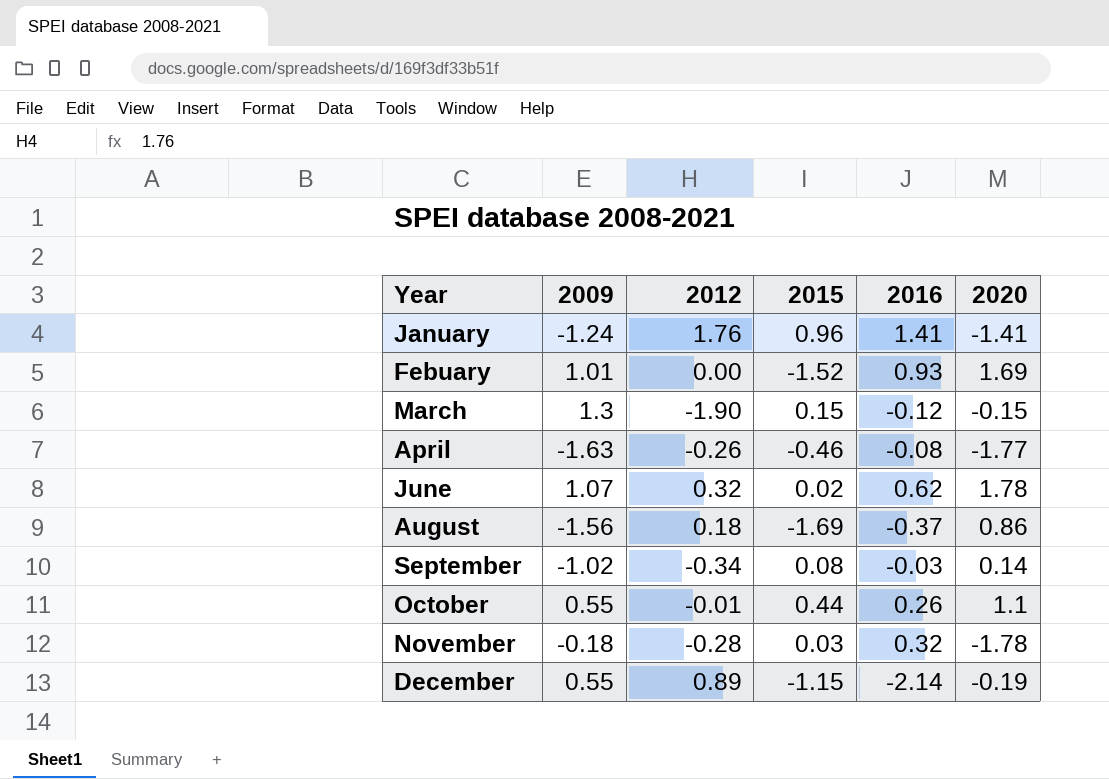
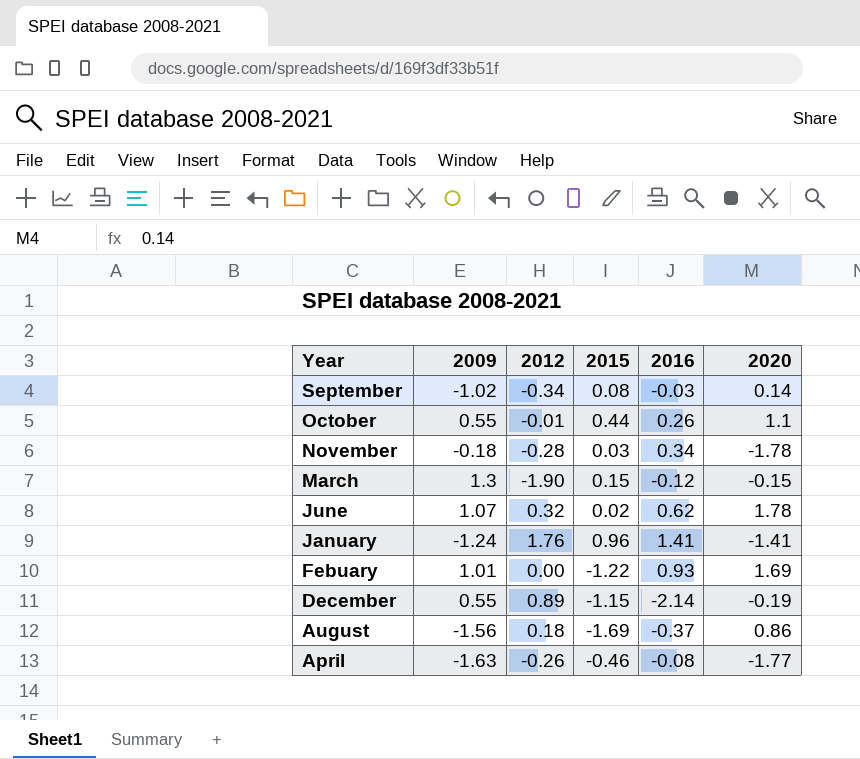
row order: none -> Year descending
November | 2016: 0.32 -> 0.34
Febuary | 2015: -1.52 -> -1.22

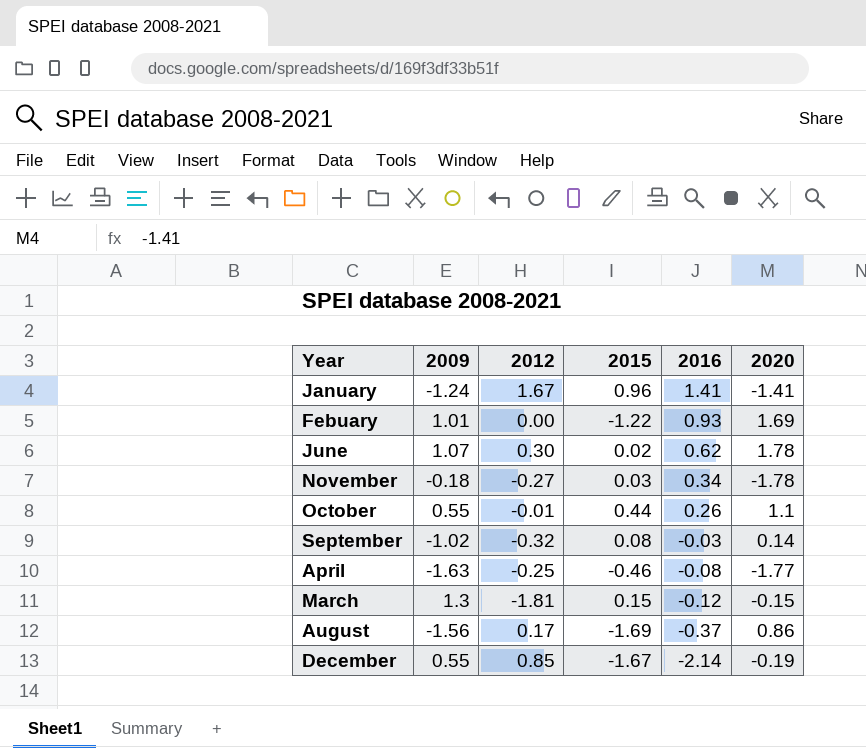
row order: Year descending -> 2016 descending
January | 2012: 1.76 -> 1.67
June | 2012: 0.32 -> 0.30
November | 2012: -0.28 -> -0.27
September | 2012: -0.34 -> -0.32
April | 2012: -0.26 -> -0.25
March | 2012: -1.90 -> -1.81
August | 2012: 0.18 -> 0.17
December | 2012: 0.89 -> 0.85
December | 2015: -1.15 -> -1.67

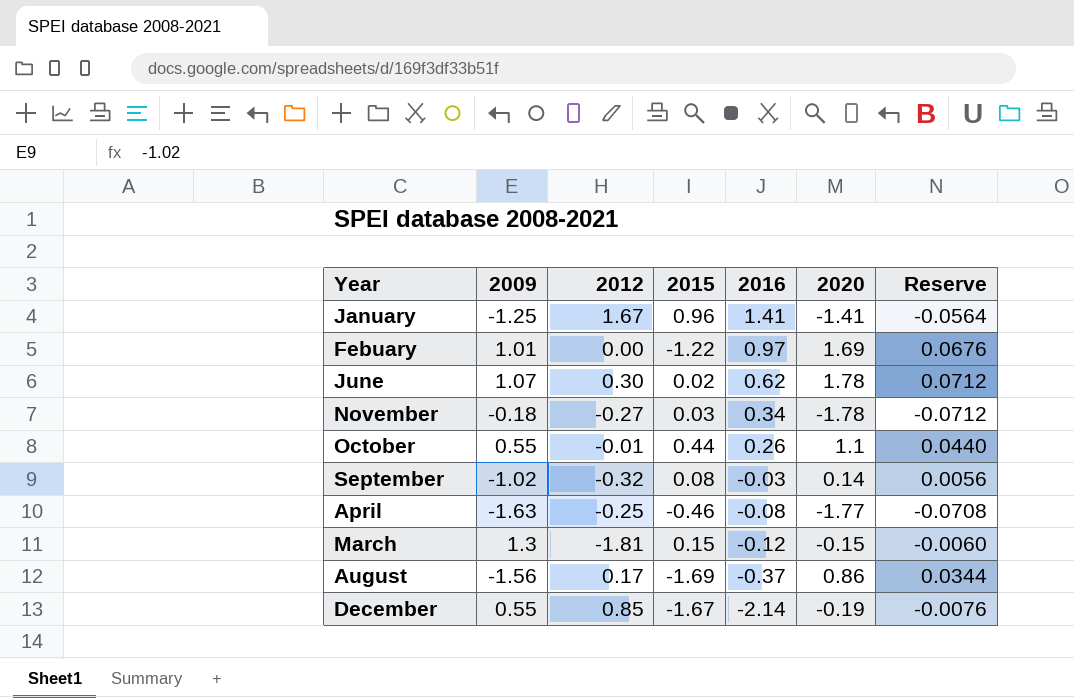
column Reserve | formula: none -> [2020] * 0.04
January | 2009: -1.24 -> -1.25
Febuary | 2016: 0.93 -> 0.97

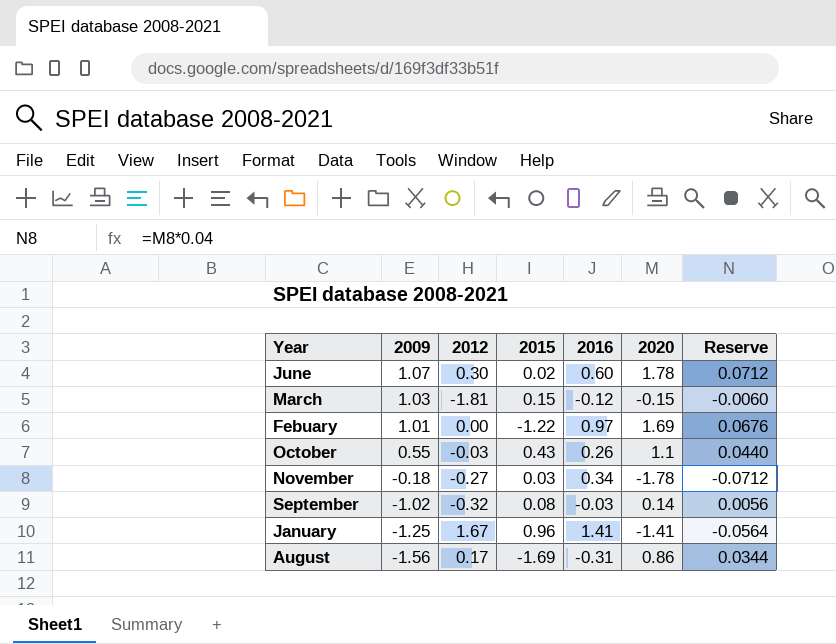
row order: 2016 descending -> 2009 descending
row April: -1.63 | -0.25 | -0.46 | -0.08 | -1.77 | -0.0708 -> none
row December: 0.55 | 0.85 | -1.67 | -2.14 | -0.19 | -0.0076 -> none
June | 2016: 0.62 -> 0.60
March | 2009: 1.3 -> 1.03
October | 2012: -0.01 -> -0.03
October | 2015: 0.44 -> 0.43
August | 2016: -0.37 -> -0.31

